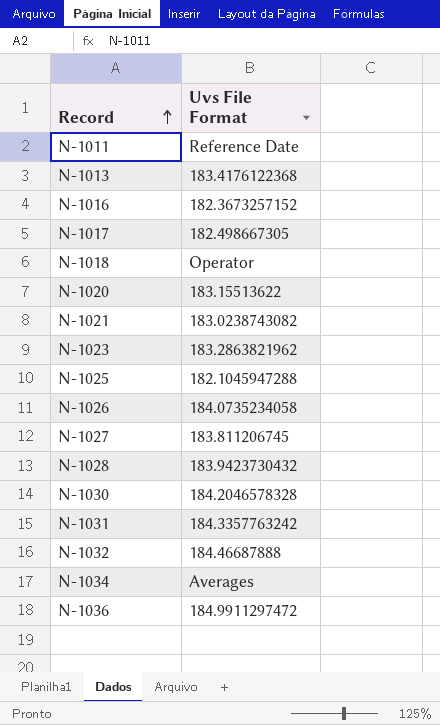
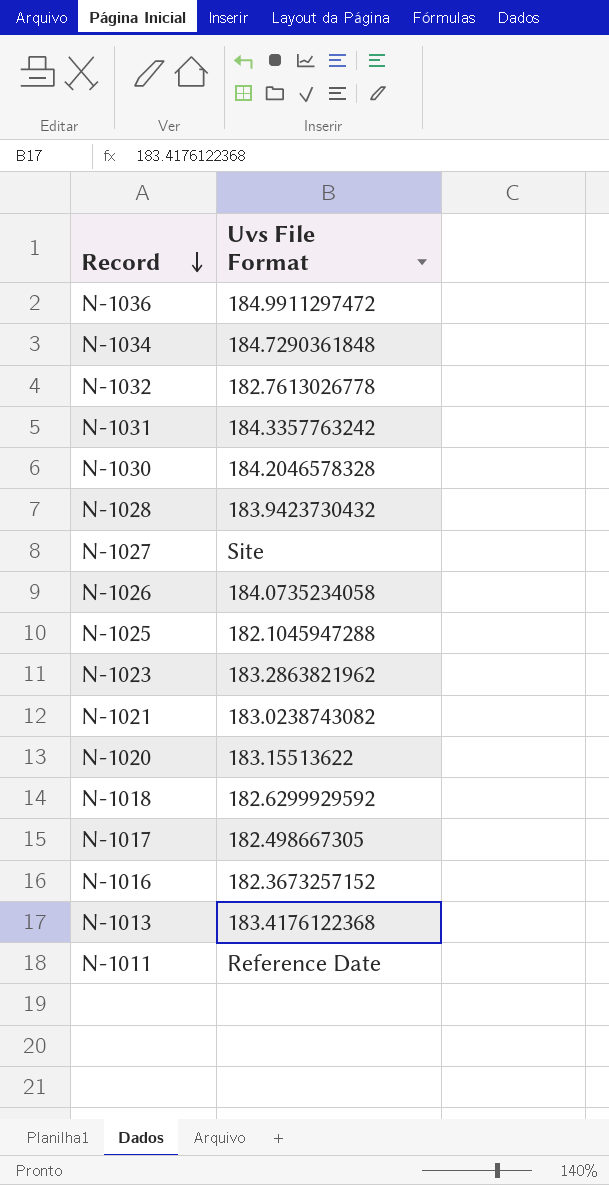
row order: Record ascending -> Record descending
N-1034 | Uvs File Format: Averages -> 184.7290361848
N-1032 | Uvs File Format: 184.46687888 -> 182.7613026778
N-1027 | Uvs File Format: 183.811206745 -> Site
N-1018 | Uvs File Format: Operator -> 182.6299929592

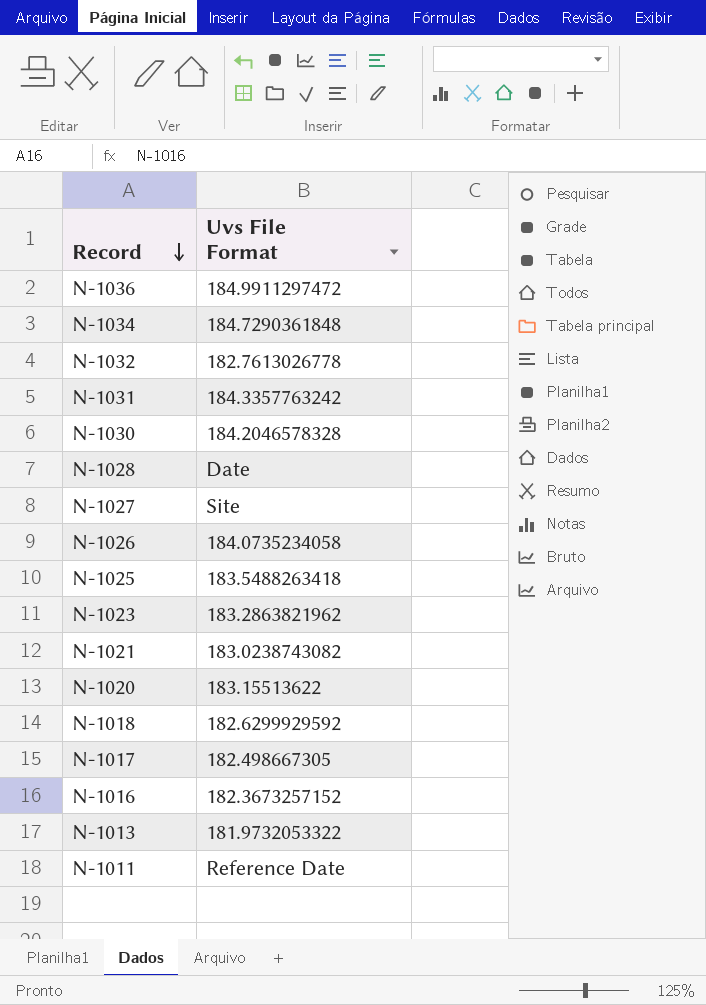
N-1028 | Uvs File Format: 183.9423730432 -> Date
N-1025 | Uvs File Format: 182.1045947288 -> 183.5488263418
N-1013 | Uvs File Format: 183.4176122368 -> 181.9732053322

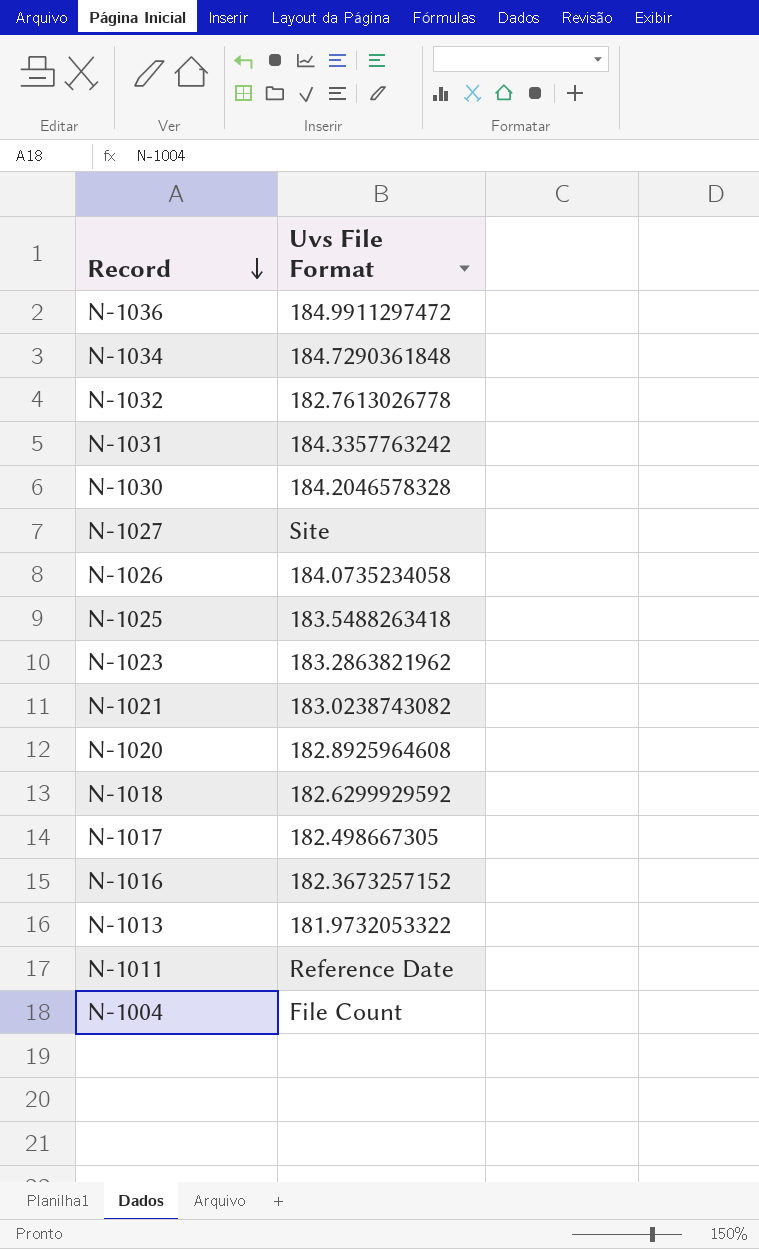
row N-1028: Date -> none
N-1020 | Uvs File Format: 183.15513622 -> 182.8925964608
row N-1004: none -> File Count

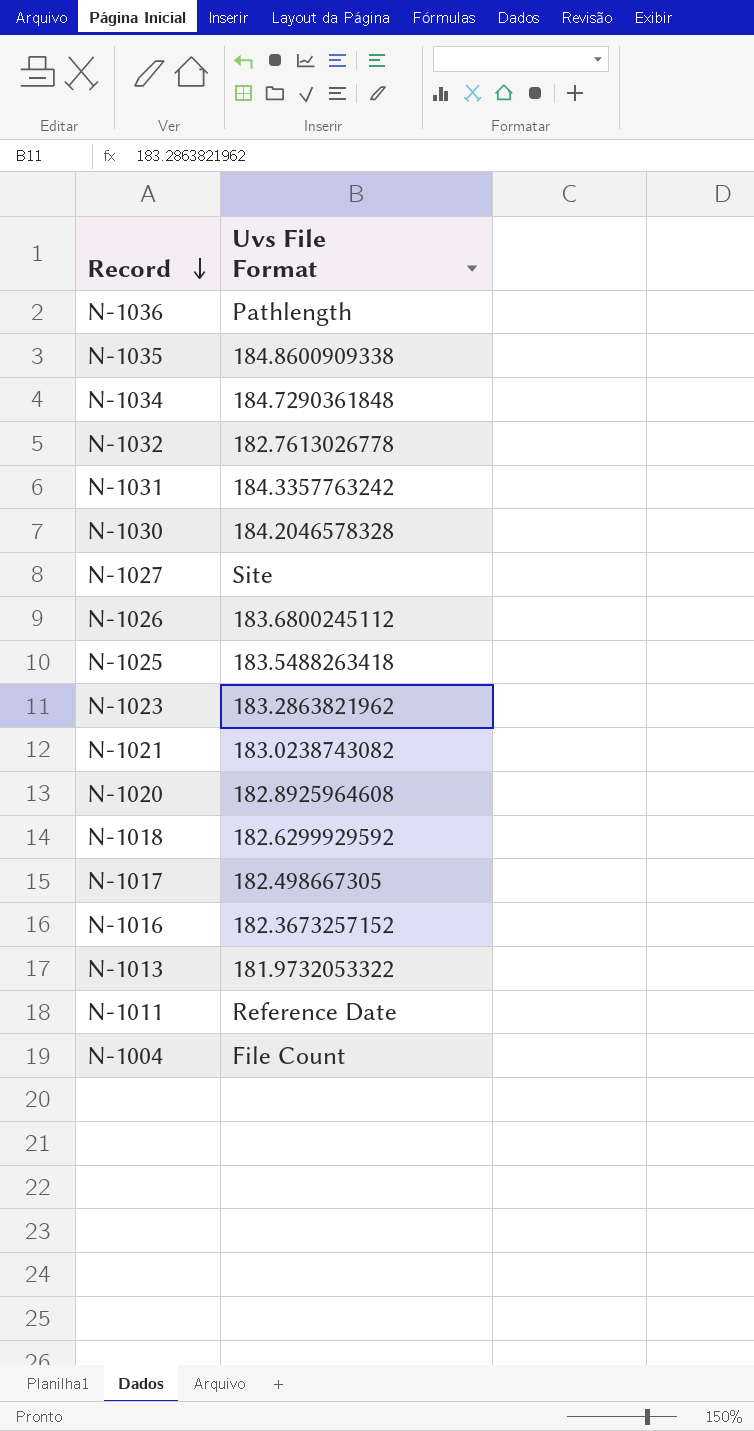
N-1036 | Uvs File Format: 184.9911297472 -> Pathlength
row N-1035: none -> 184.8600909338
N-1026 | Uvs File Format: 184.0735234058 -> 183.6800245112

